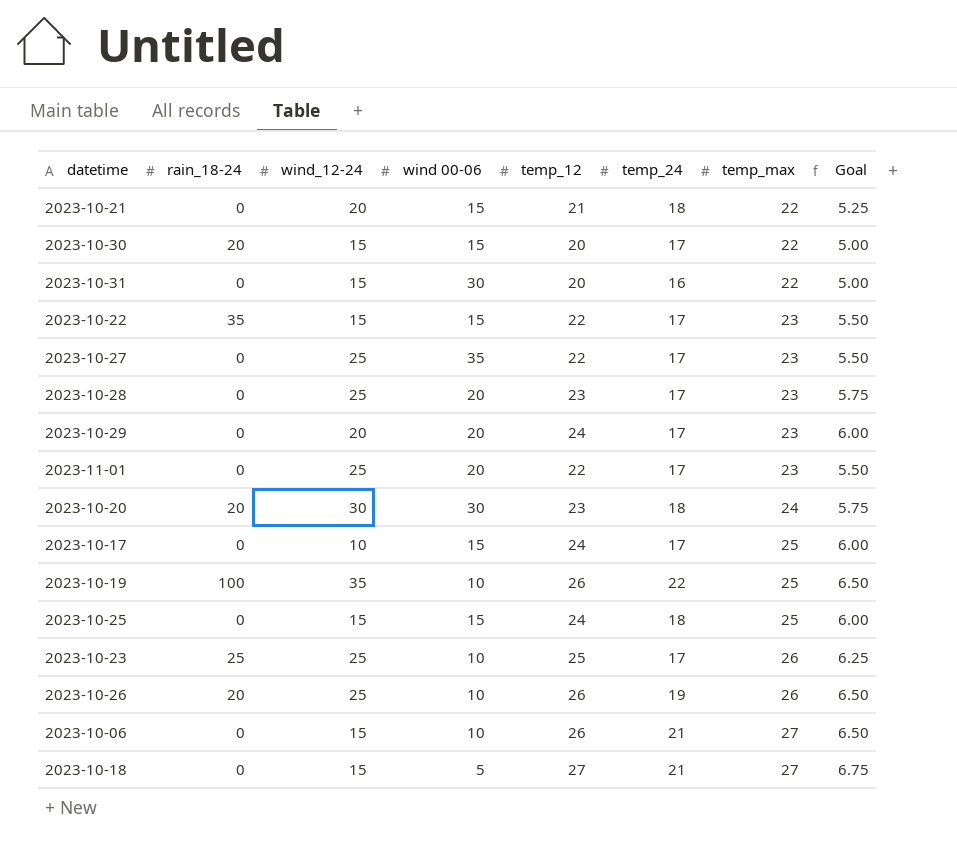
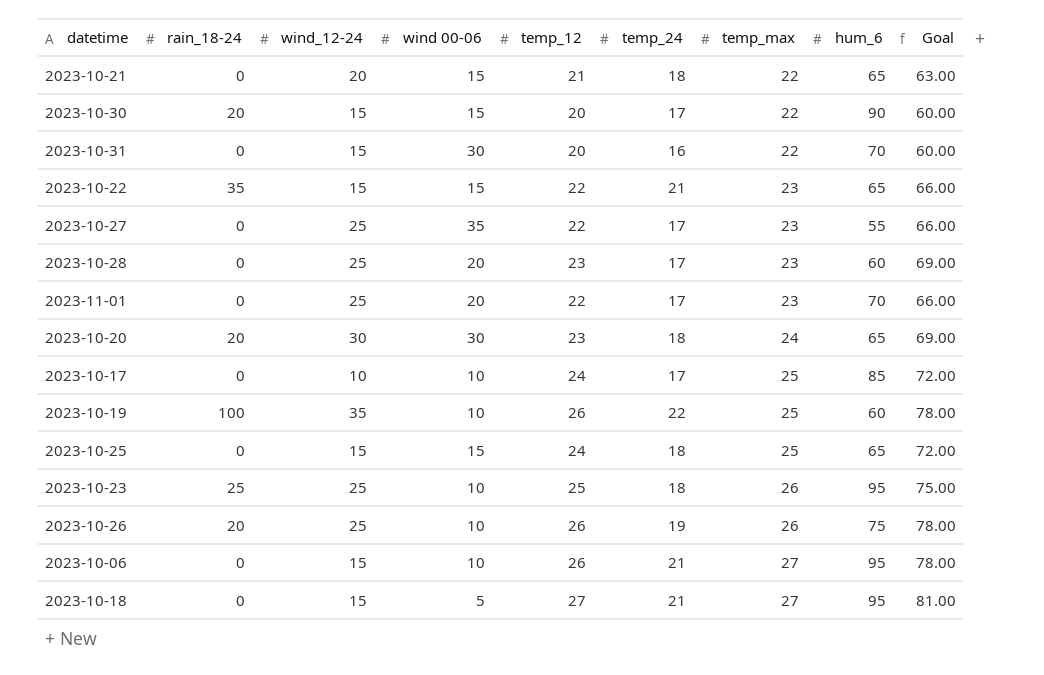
column hum_6 | position: none -> 8
column Goal | formula: [temp_12] * 0.25 -> [temp_12] * 3
row 2023-10-29: 0 | 20 | 20 | 24 | 17 | 23 | 6.00 -> none
2023-10-22 | temp_24: 17 -> 21
2023-10-17 | wind 00-06: 15 -> 10
2023-10-23 | temp_24: 17 -> 18

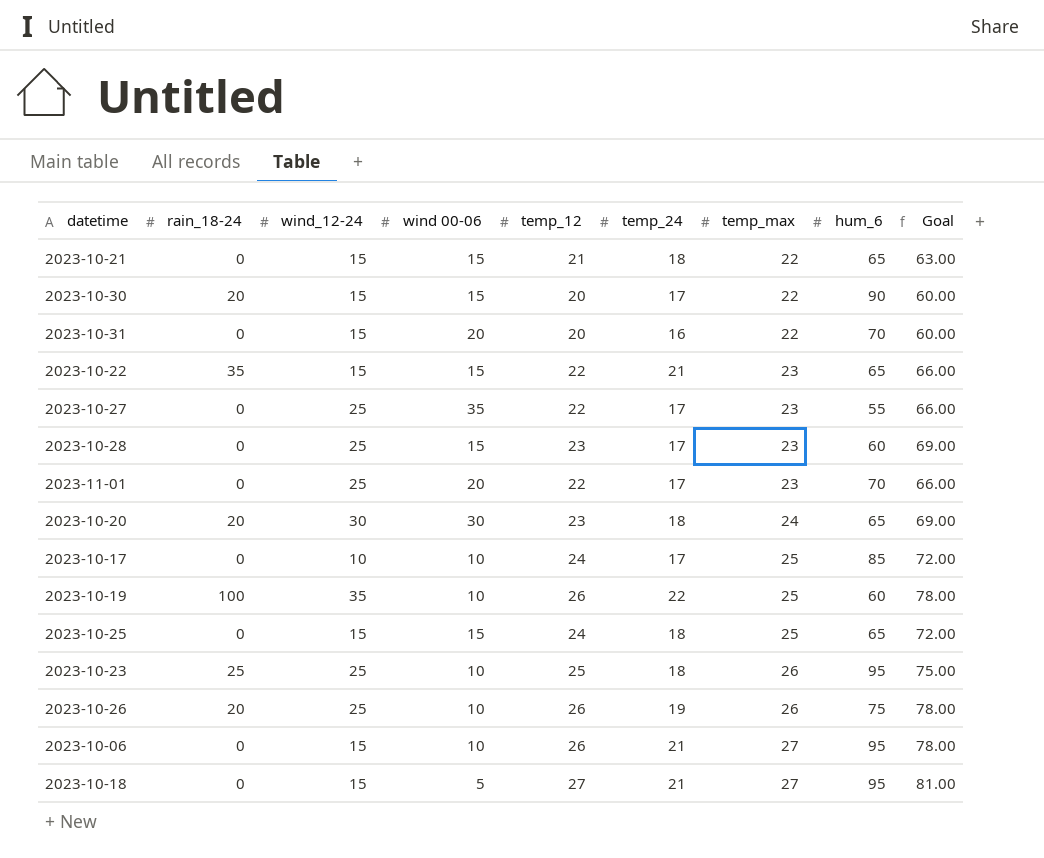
2023-10-21 | wind_12-24: 20 -> 15
2023-10-31 | wind 00-06: 30 -> 20
2023-10-28 | wind 00-06: 20 -> 15

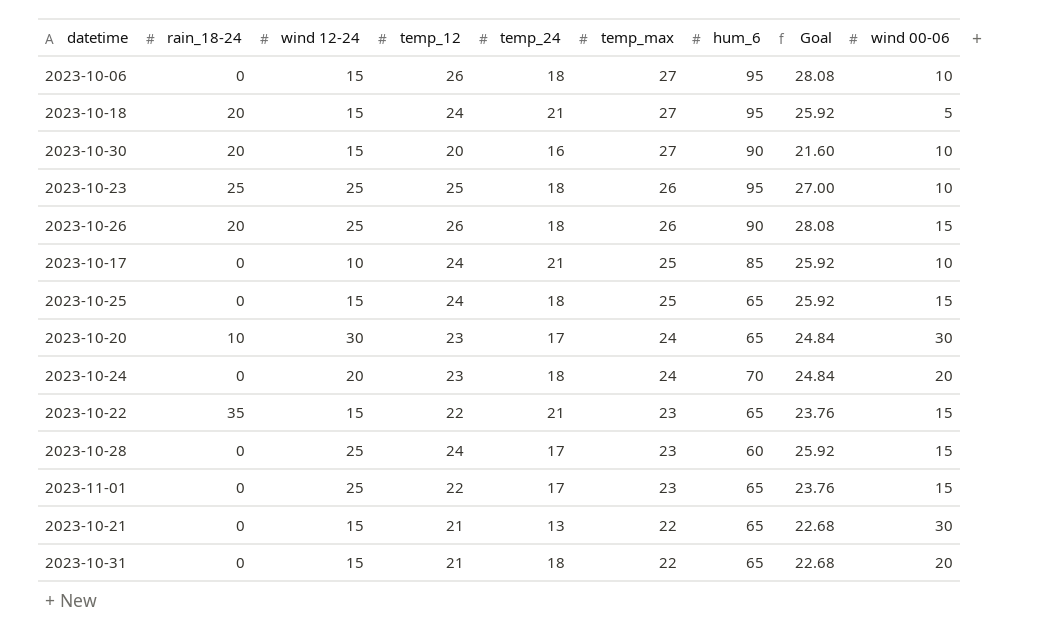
row order: temp_max ascending -> temp_max descending
column name: wind_12-24 -> wind 12-24
column Goal | formula: [temp_12] * 3 -> [temp_12] * 1.08
column wind 00-06 | position: 4 -> 9
row 2023-10-27: 0 | 25 | 35 | 22 | 17 | 23 | 55 | 66.00 -> none
row 2023-10-19: 100 | 35 | 10 | 26 | 22 | 25 | 60 | 78.00 -> none
2023-10-06 | temp_24: 21 -> 18
2023-10-18 | rain_18-24: 0 -> 20
2023-10-18 | temp_12: 27 -> 24
2023-10-30 | temp_24: 17 -> 16
2023-10-30 | temp_max: 22 -> 27
2023-10-30 | wind 00-06: 15 -> 10
2023-10-26 | temp_24: 19 -> 18
2023-10-26 | hum_6: 75 -> 90
2023-10-26 | wind 00-06: 10 -> 15
2023-10-17 | temp_24: 17 -> 21
2023-10-20 | rain_18-24: 20 -> 10
2023-10-20 | temp_24: 18 -> 17
row 2023-10-24: none -> 0 | 20 | 23 | 18 | 24 | 70 | 24.84 | 20
2023-10-28 | temp_12: 23 -> 24
2023-11-01 | hum_6: 70 -> 65
2023-11-01 | wind 00-06: 20 -> 15
2023-10-21 | temp_24: 18 -> 13
2023-10-21 | wind 00-06: 15 -> 30
2023-10-31 | temp_12: 20 -> 21
2023-10-31 | temp_24: 16 -> 18
2023-10-31 | hum_6: 70 -> 65

